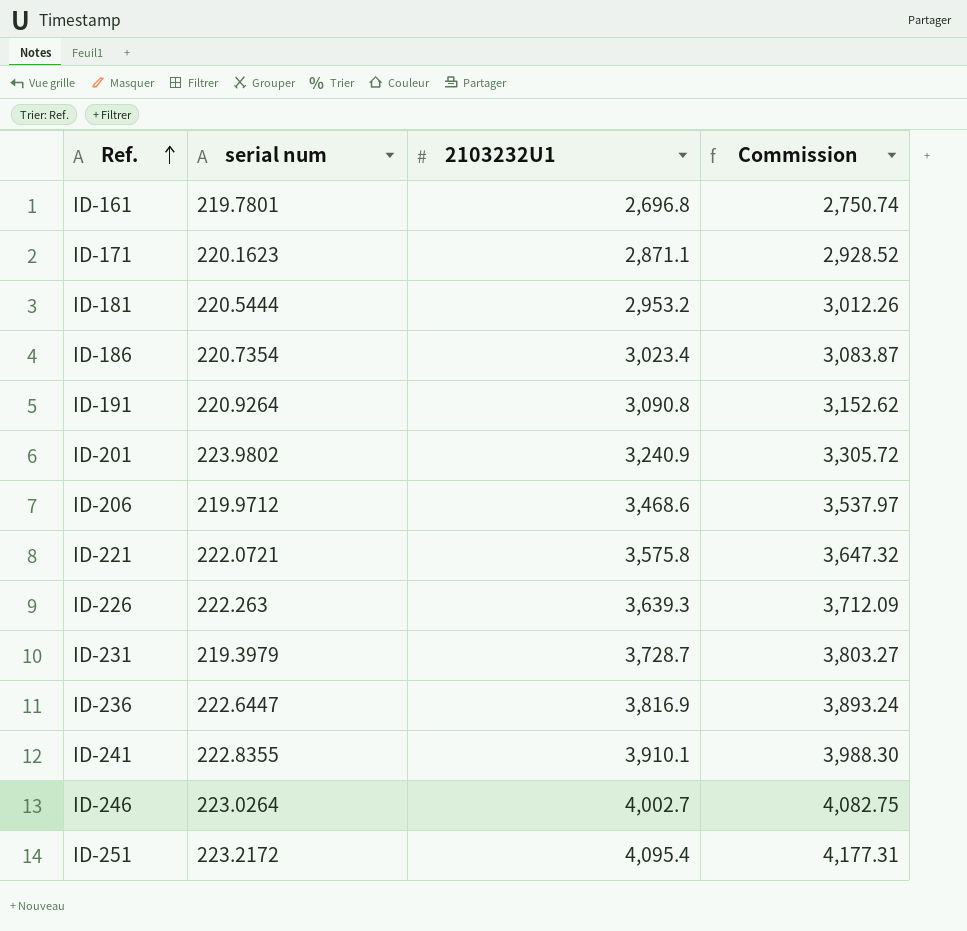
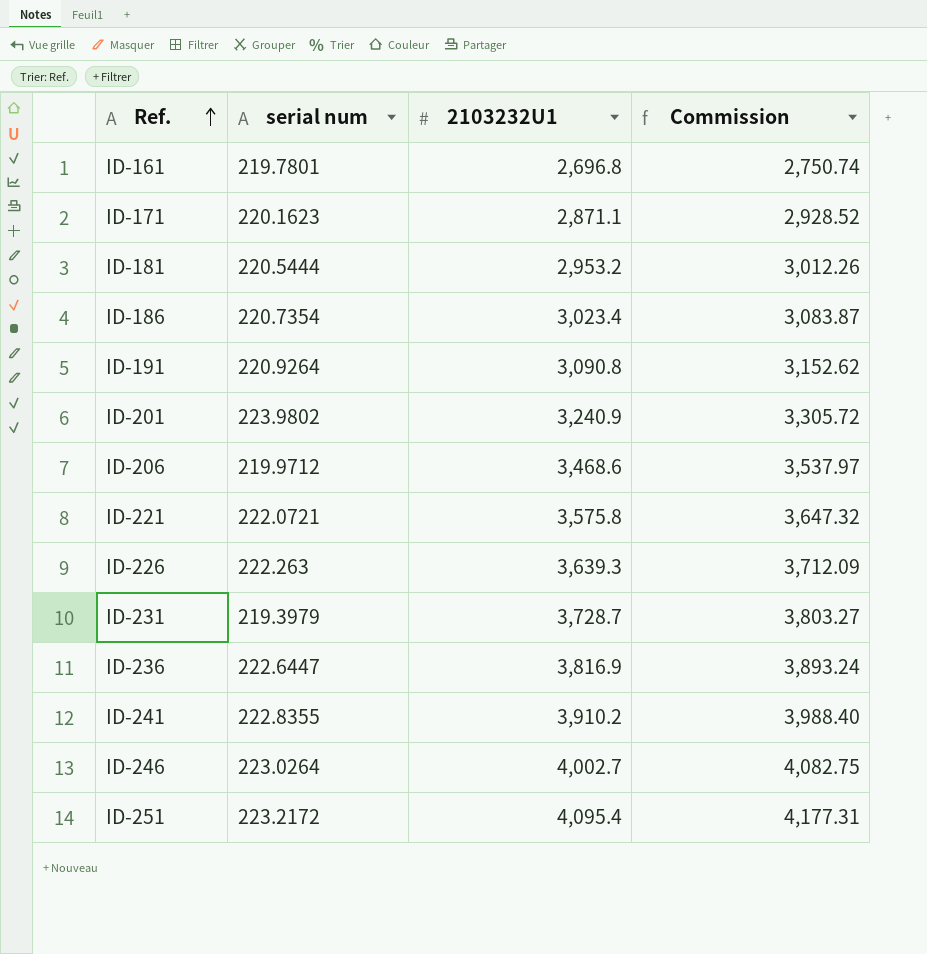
ID-241 | 2103232U1: 3,910.1 -> 3,910.2
ID-241 | Commission: 3,988.30 -> 3,988.40

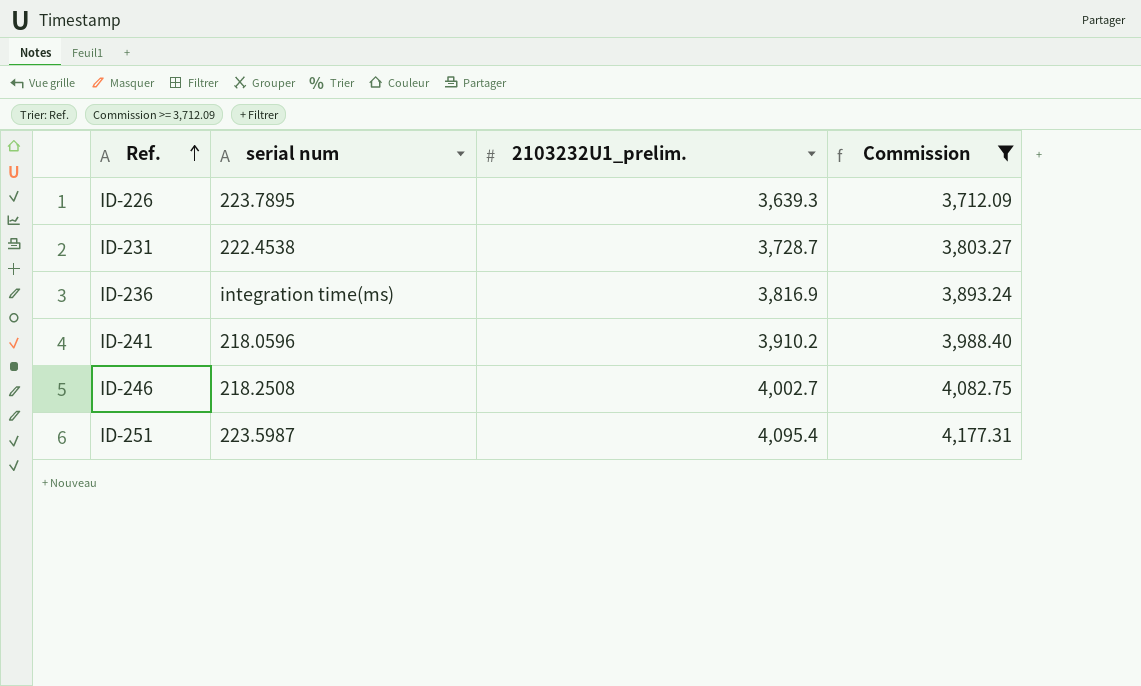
filter: none -> Commission >= 3,712.09
column name: 2103232U1 -> 2103232U1_prelim.
ID-226 | serial num: 222.263 -> 223.7895
ID-231 | serial num: 219.3979 -> 222.4538
ID-236 | serial num: 222.6447 -> integration time(ms)
ID-241 | serial num: 222.8355 -> 218.0596
ID-246 | serial num: 223.0264 -> 218.2508
ID-251 | serial num: 223.2172 -> 223.5987

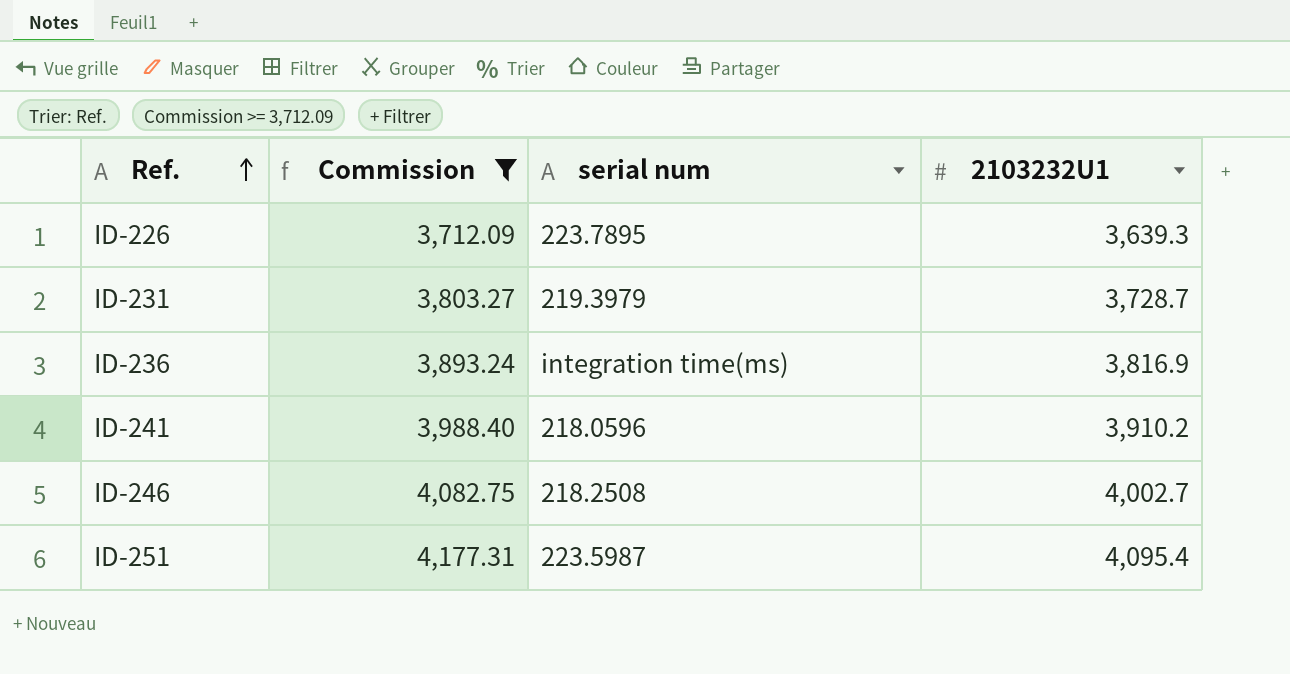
column Commission | position: 4 -> 2
column name: 2103232U1_prelim. -> 2103232U1
ID-231 | serial num: 222.4538 -> 219.3979

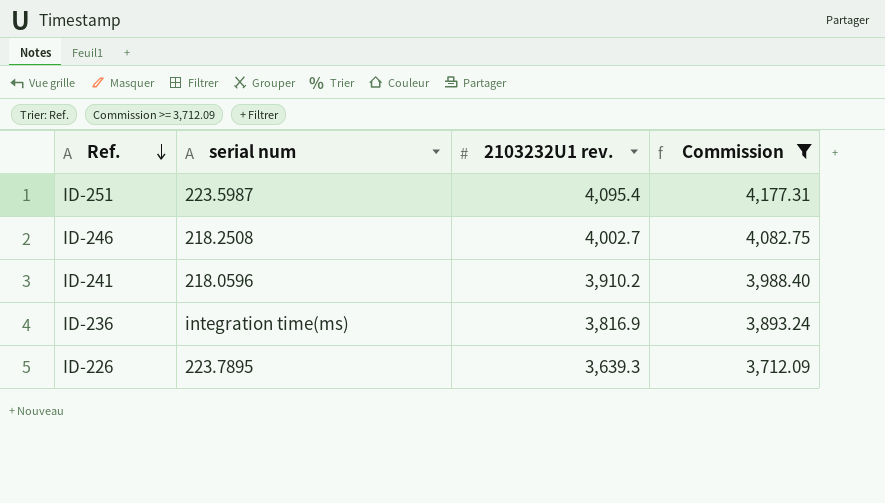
row order: Ref. ascending -> Ref. descending
column name: 2103232U1 -> 2103232U1 rev.
column Commission | position: 2 -> 4
row ID-231: 3,803.27 | 219.3979 | 3,728.7 -> none

